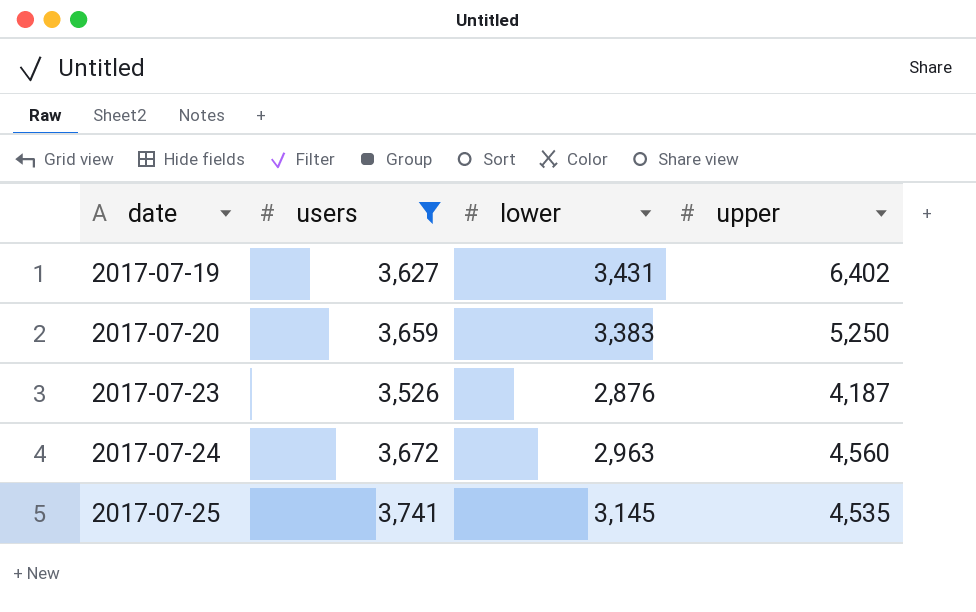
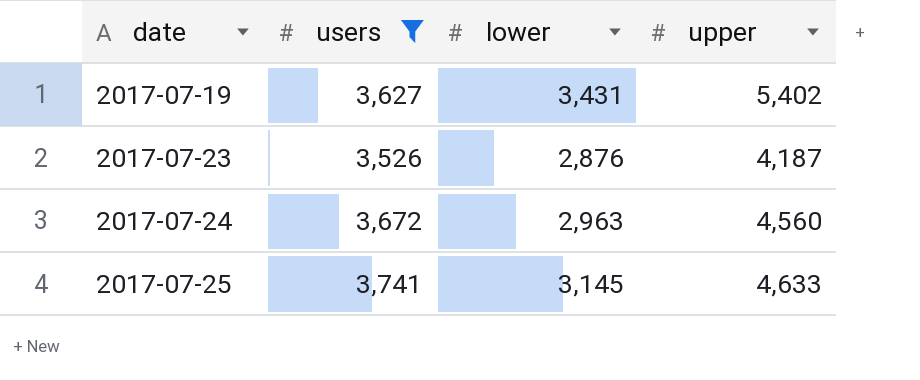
row 2017-07-20: 3,659 | 3,383 | 5,250 -> none
2017-07-19 | upper: 6,402 -> 5,402
2017-07-25 | upper: 4,535 -> 4,633

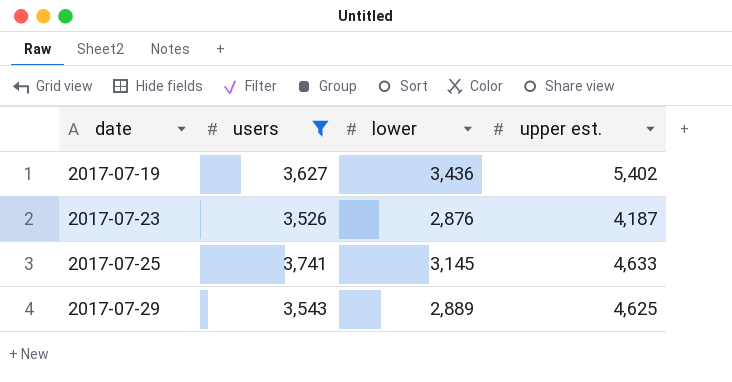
column name: upper -> upper est.
row 2017-07-24: 3,672 | 2,963 | 4,560 -> none
2017-07-19 | lower: 3,431 -> 3,436
row 2017-07-29: none -> 3,543 | 2,889 | 4,625

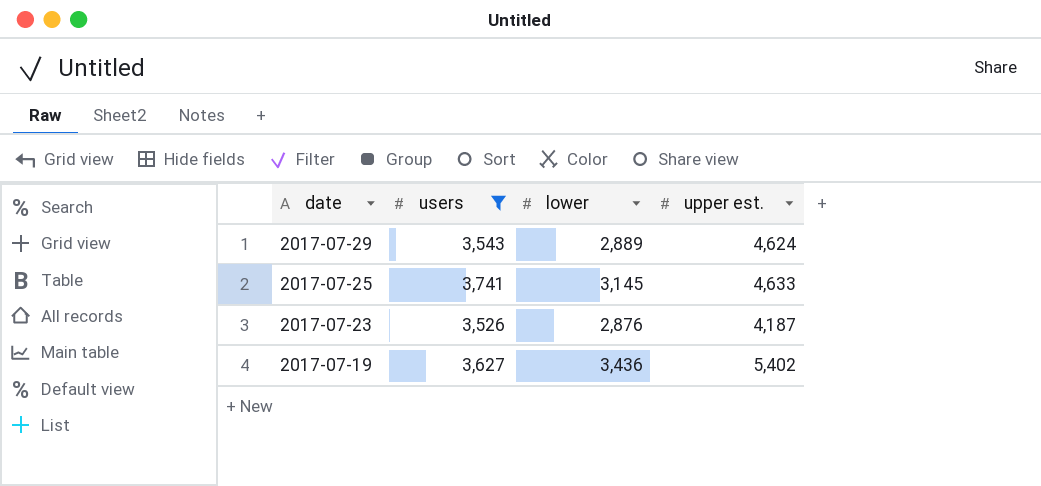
row order: date ascending -> date descending
2017-07-29 | upper est.: 4,625 -> 4,624

